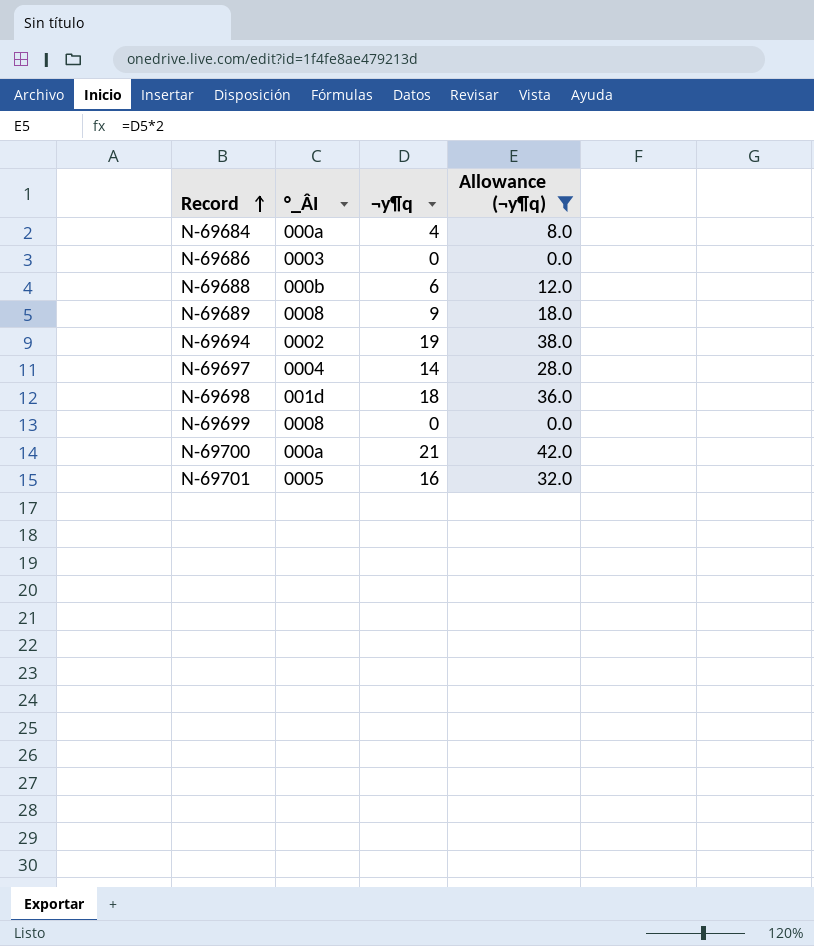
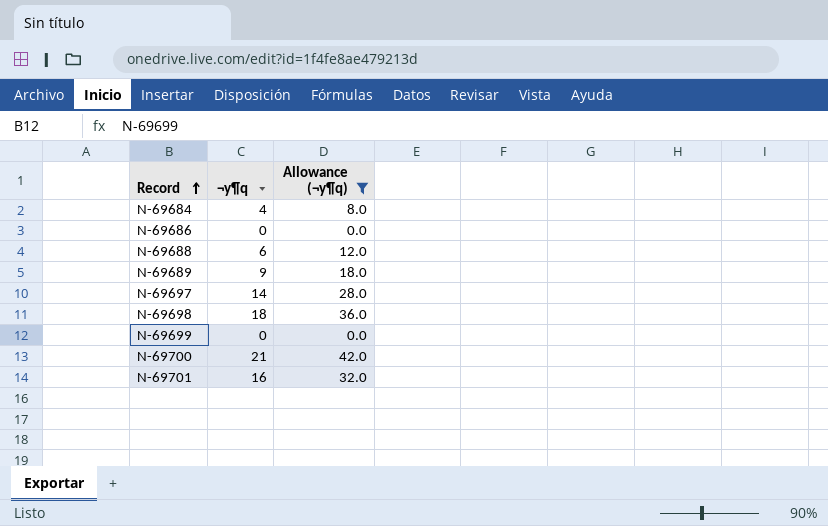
column °_ÂI | position: 2 -> none
row N-69694: 0002 | 19 | 38.0 -> none

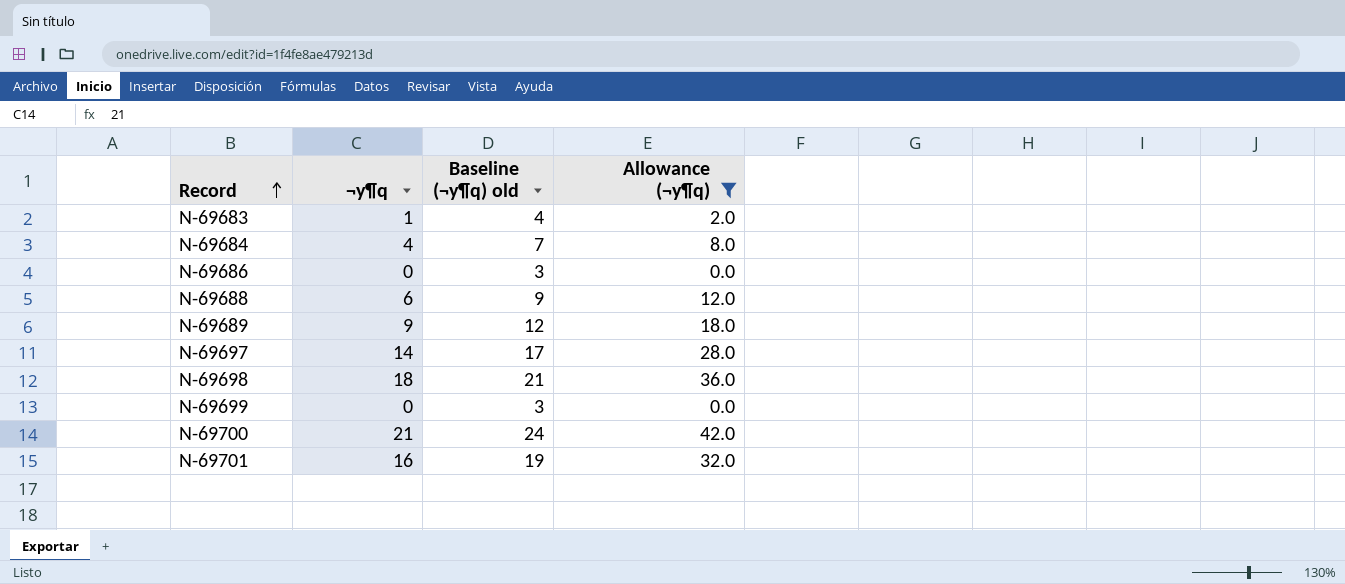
column Baseline (¬y¶q) old | formula: none -> [¬y¶q] + 3
row N-69683: none -> 1 | 4 | 2.0

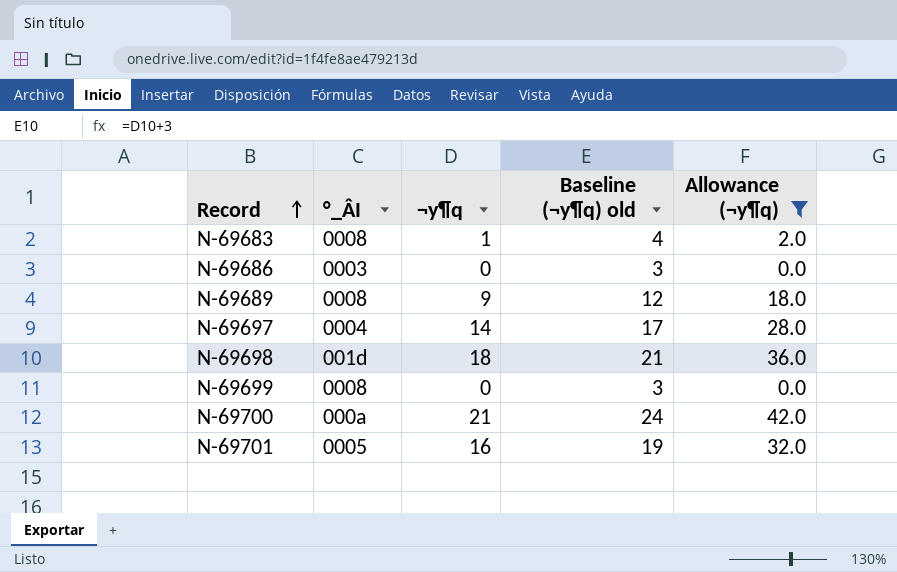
column °_ÂI | position: none -> 2
row N-69684: 4 | 7 | 8.0 -> none
row N-69688: 6 | 9 | 12.0 -> none

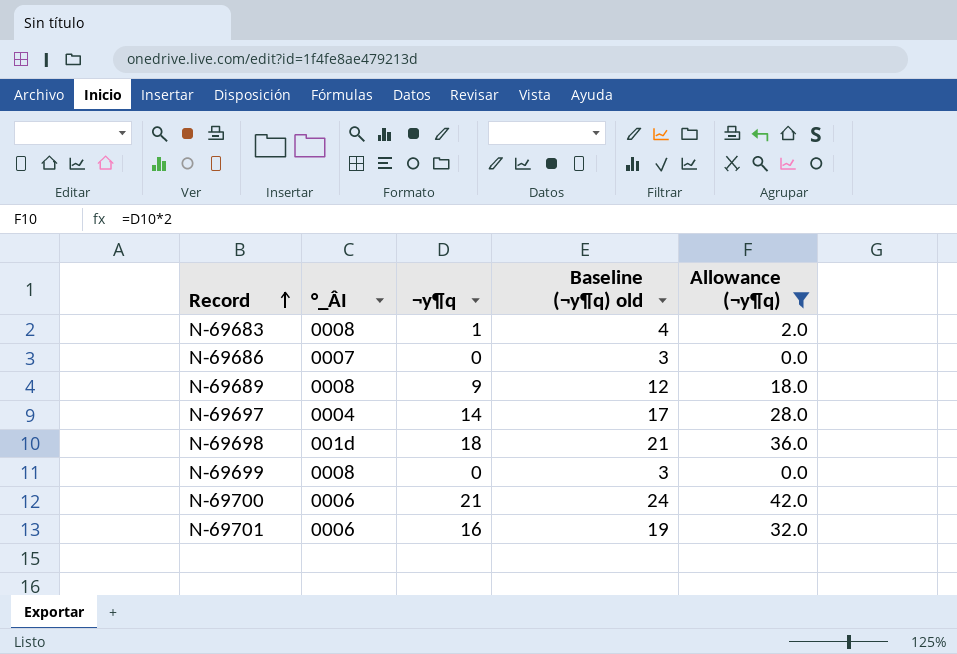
N-69686 | °_ÂI: 0003 -> 0007
N-69700 | °_ÂI: 000a -> 0006
N-69701 | °_ÂI: 0005 -> 0006

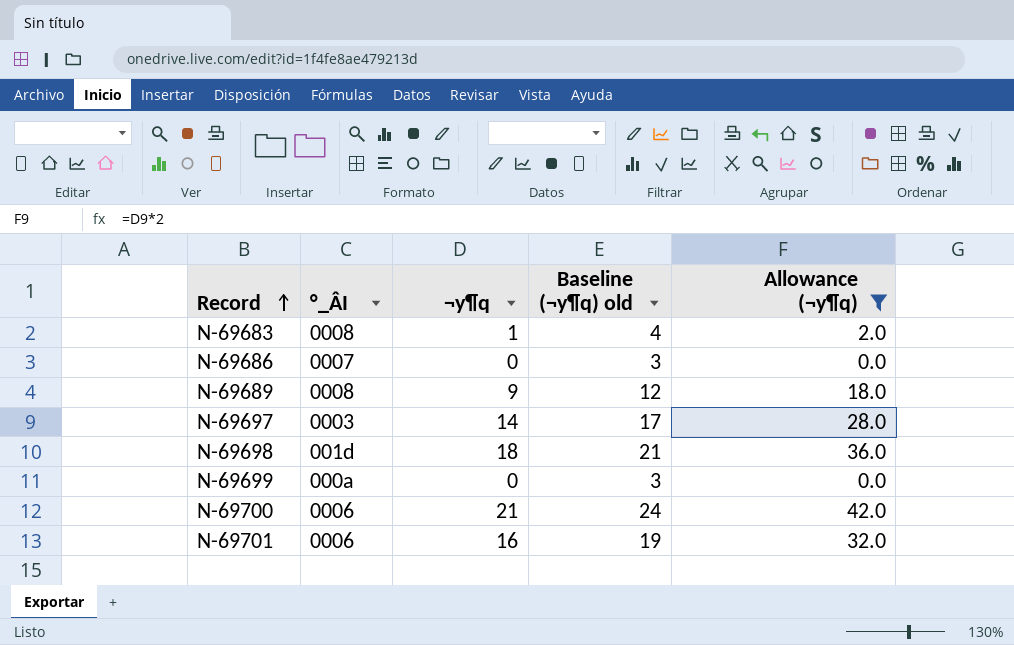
N-69697 | °_ÂI: 0004 -> 0003
N-69699 | °_ÂI: 0008 -> 000a

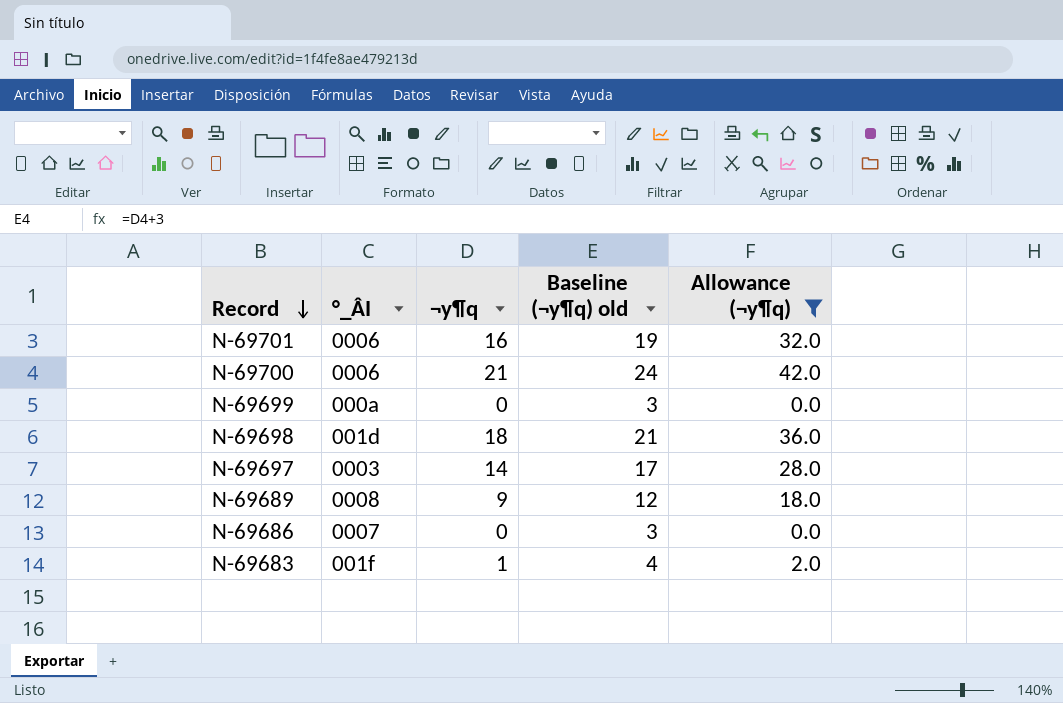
row order: Record ascending -> Record descending
N-69683 | °_ÂI: 0008 -> 001f

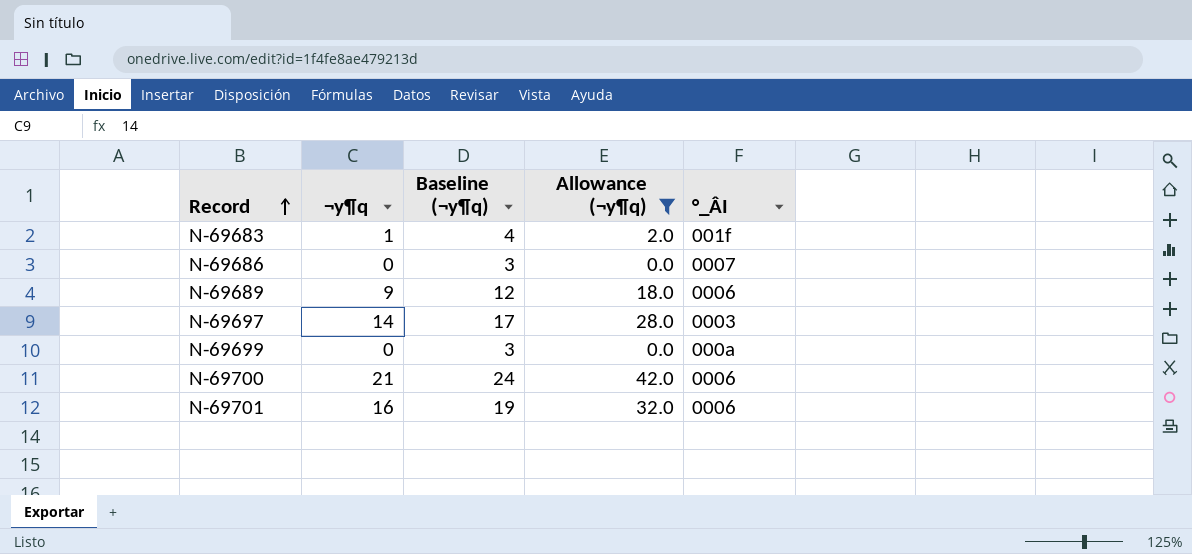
row order: Record descending -> Record ascending
column name: Baseline (¬y¶q) old -> Baseline (¬y¶q)
column °_ÂI | position: 2 -> 5
row N-69698: 001d | 18 | 21 | 36.0 -> none
N-69689 | °_ÂI: 0008 -> 0006

